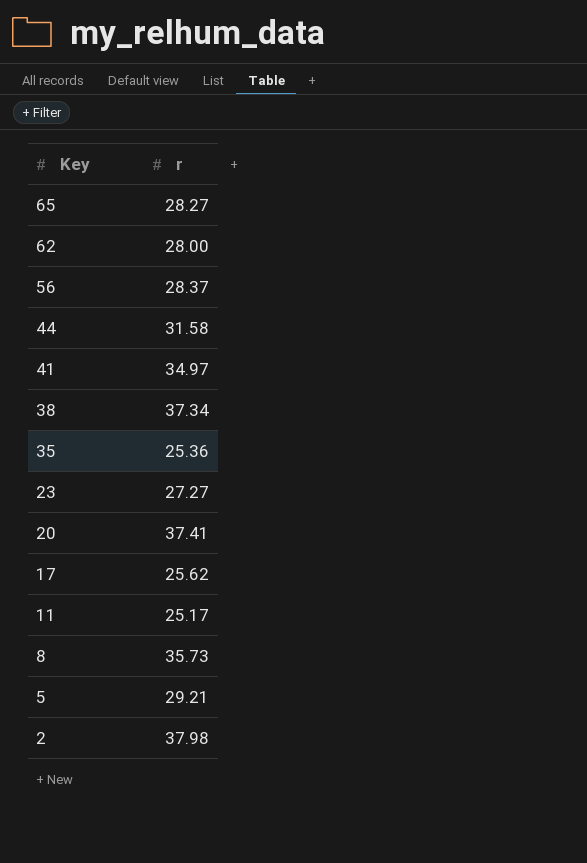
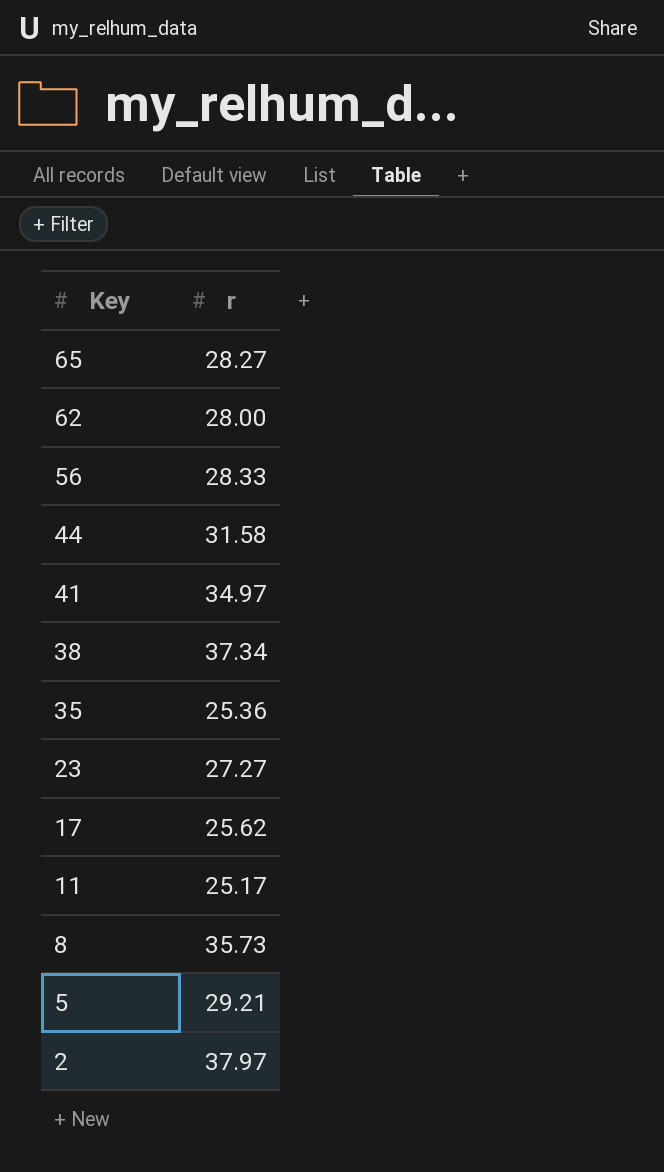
row 20: 37.41 -> none
56 | r: 28.37 -> 28.33
2 | r: 37.98 -> 37.97

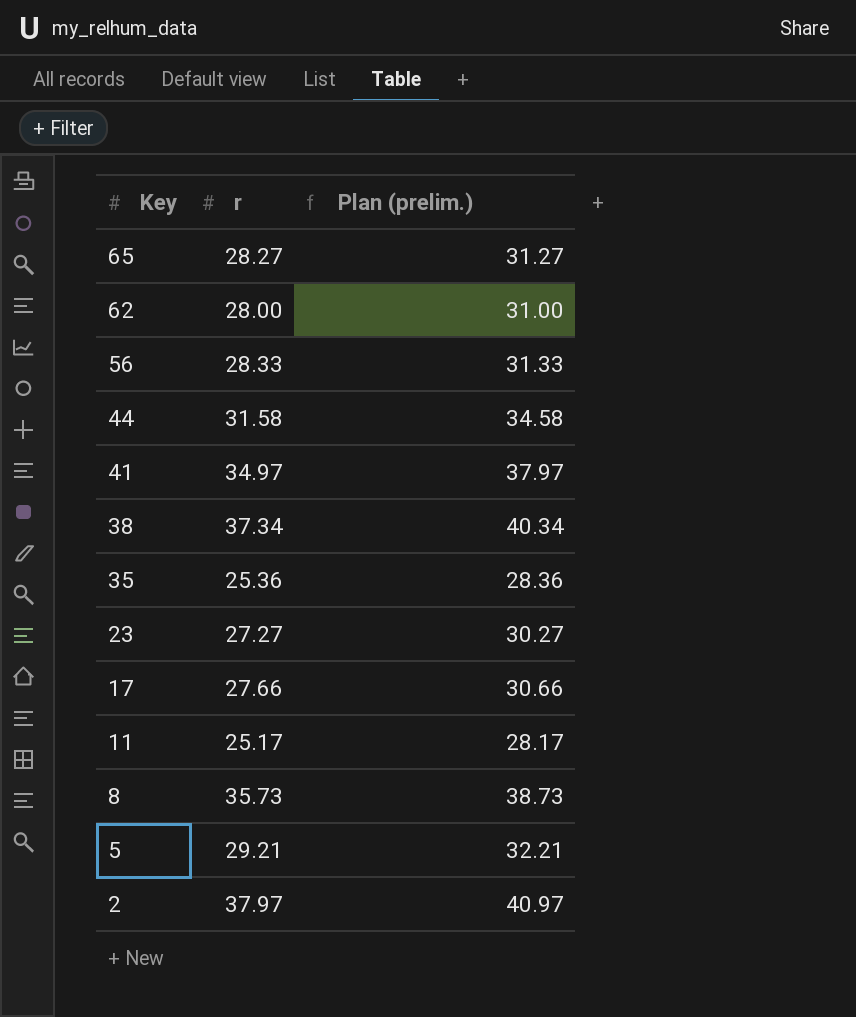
column Plan (prelim.) | formula: none -> [r] + 3
17 | r: 25.62 -> 27.66

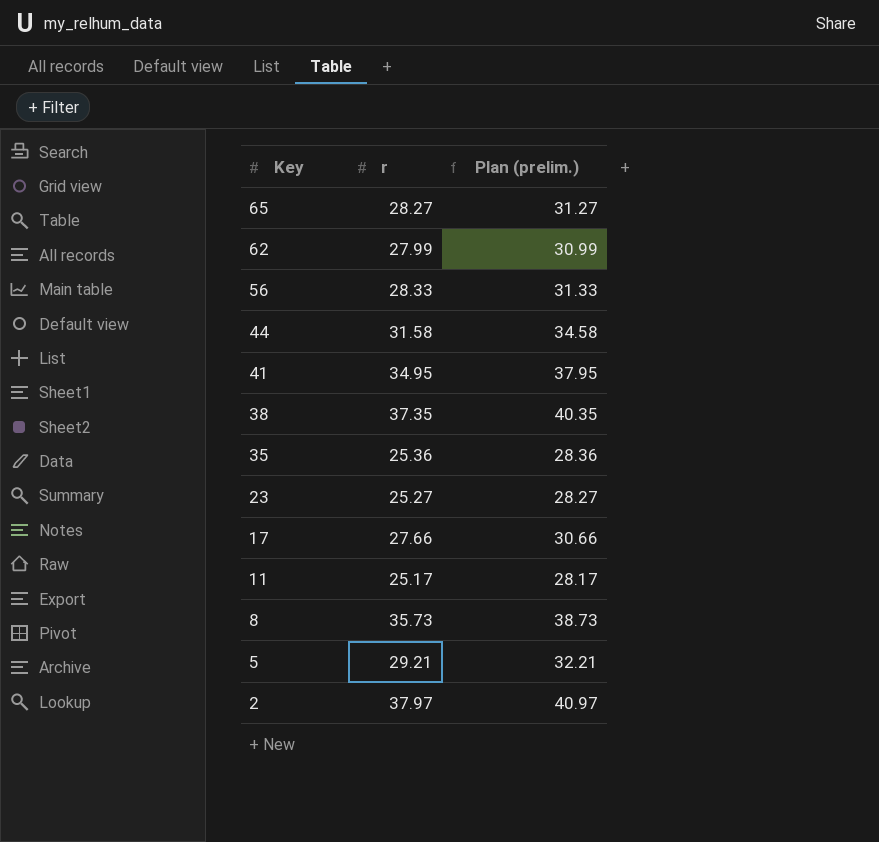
62 | r: 28.00 -> 27.99
62 | Plan (prelim.): 31.00 -> 30.99
41 | r: 34.97 -> 34.95
41 | Plan (prelim.): 37.97 -> 37.95
38 | r: 37.34 -> 37.35
38 | Plan (prelim.): 40.34 -> 40.35
23 | r: 27.27 -> 25.27
23 | Plan (prelim.): 30.27 -> 28.27

